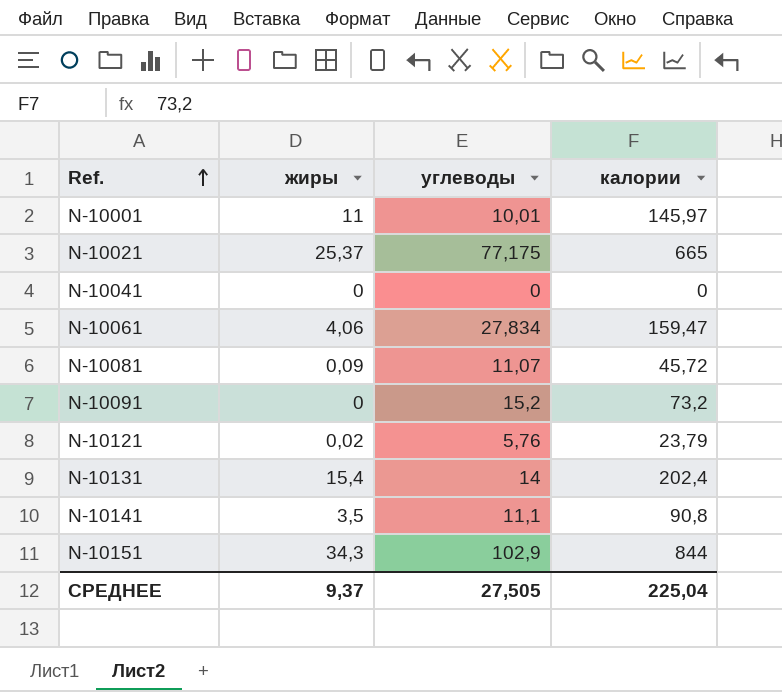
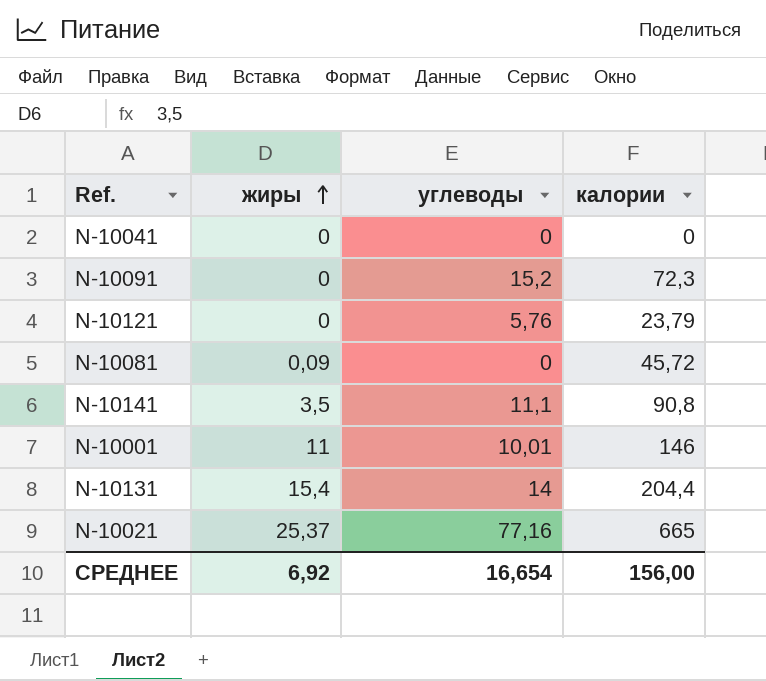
row order: Ref. ascending -> жиры ascending
row N-10061: 4,06 | 27,834 | 159,47 -> none
row N-10151: 34,3 | 102,9 | 844 -> none
N-10091 | калории: 73,2 -> 72,3
N-10121 | жиры: 0,02 -> 0
N-10081 | углеводы: 11,07 -> 0
N-10001 | калории: 145,97 -> 146
N-10131 | калории: 202,4 -> 204,4
N-10021 | углеводы: 77,175 -> 77,16
СРЕДНЕЕ | жиры: 9,37 -> 6,92
СРЕДНЕЕ | углеводы: 27,505 -> 16,654
СРЕДНЕЕ | калории: 225,04 -> 156,00

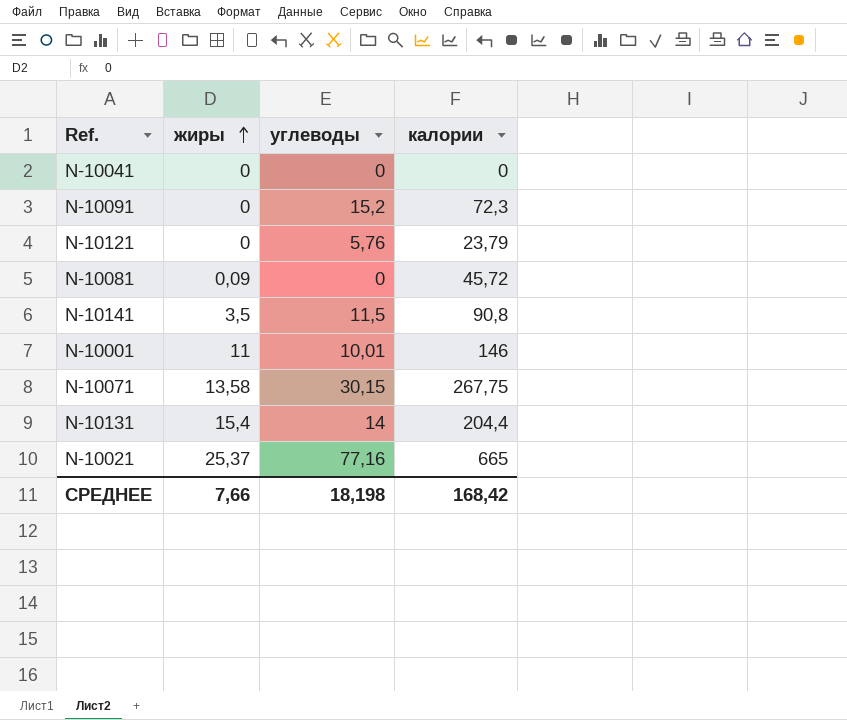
N-10141 | углеводы: 11,1 -> 11,5
row N-10071: none -> 13,58 | 30,15 | 267,75
СРЕДНЕЕ | жиры: 6,92 -> 7,66
СРЕДНЕЕ | углеводы: 16,654 -> 18,198
СРЕДНЕЕ | калории: 156,00 -> 168,42

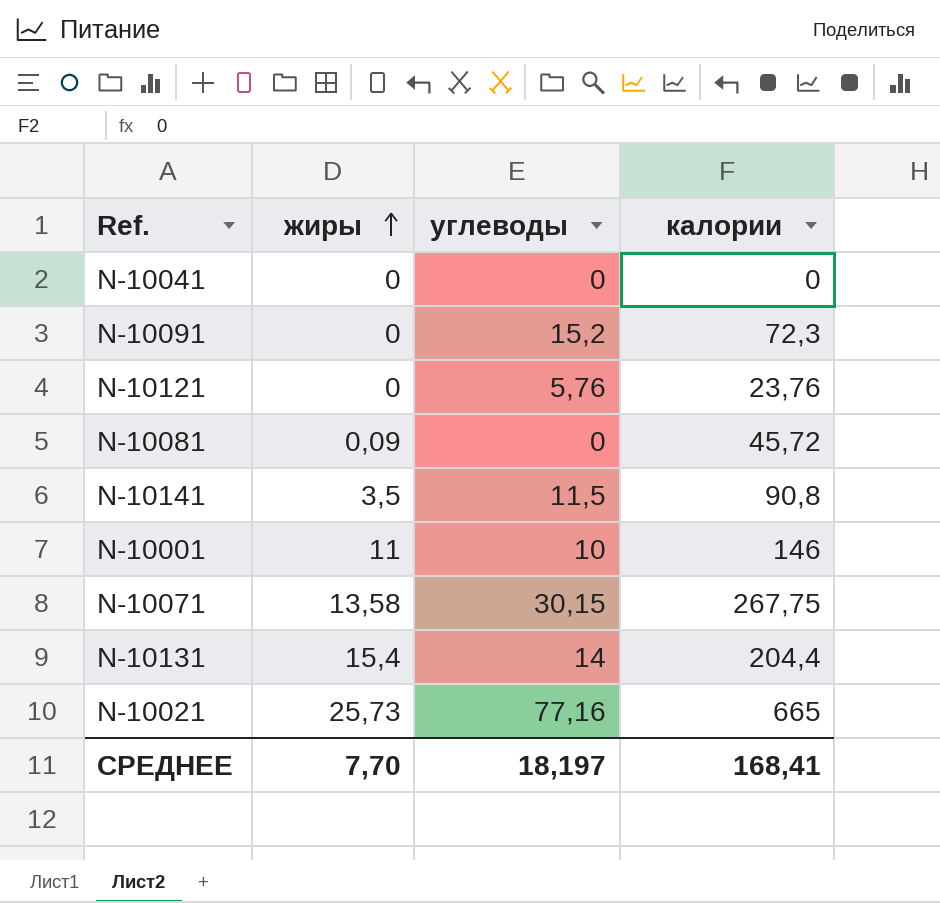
N-10121 | калории: 23,79 -> 23,76
N-10001 | углеводы: 10,01 -> 10
N-10021 | жиры: 25,37 -> 25,73
СРЕДНЕЕ | жиры: 7,66 -> 7,70
СРЕДНЕЕ | углеводы: 18,198 -> 18,197
СРЕДНЕЕ | калории: 168,42 -> 168,41

